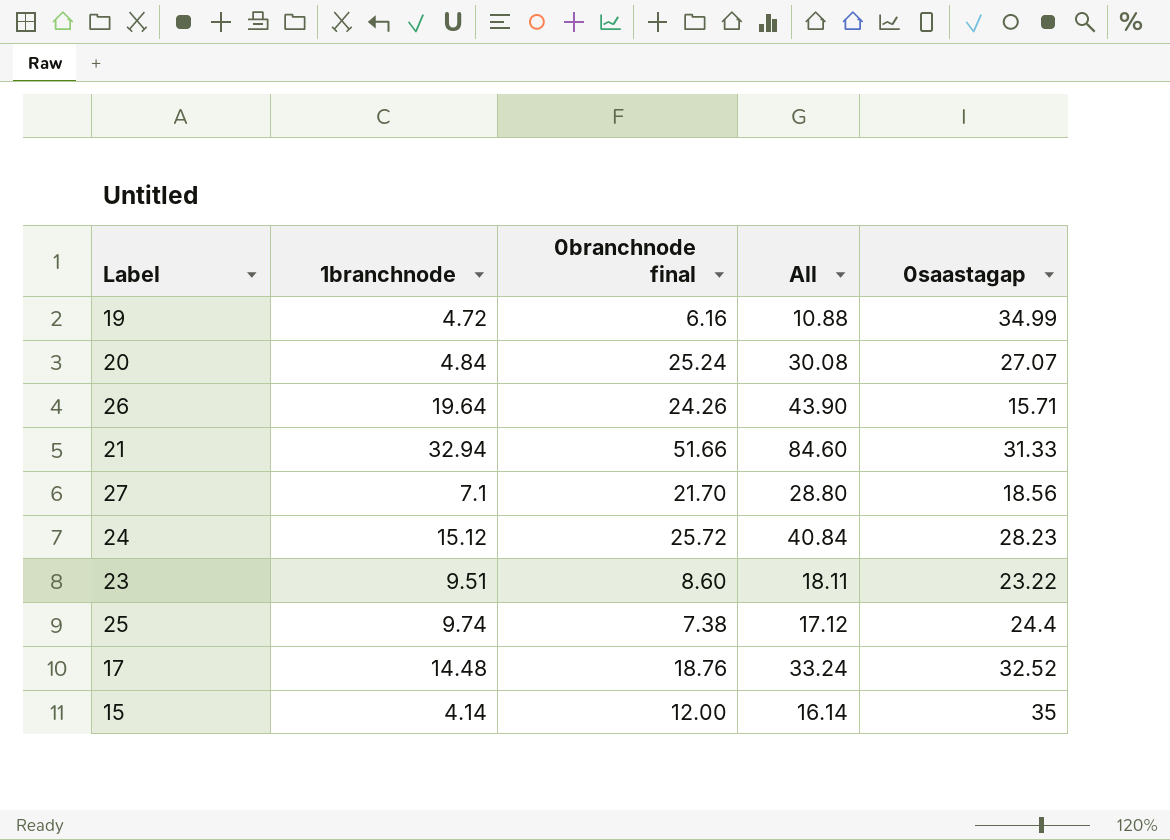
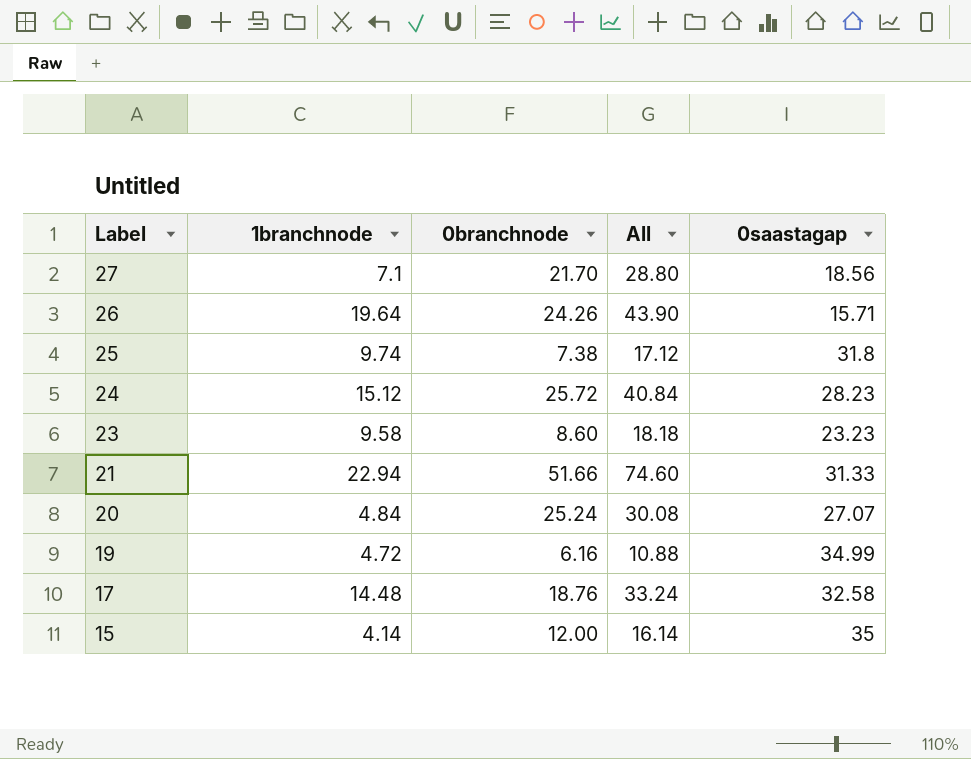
row order: none -> Label descending
column name: 0branchnode final -> 0branchnode
25 | 0saastagap: 24.4 -> 31.8
23 | 1branchnode: 9.51 -> 9.58
23 | All: 18.11 -> 18.18
23 | 0saastagap: 23.22 -> 23.23
21 | 1branchnode: 32.94 -> 22.94
21 | All: 84.60 -> 74.60
17 | 0saastagap: 32.52 -> 32.58

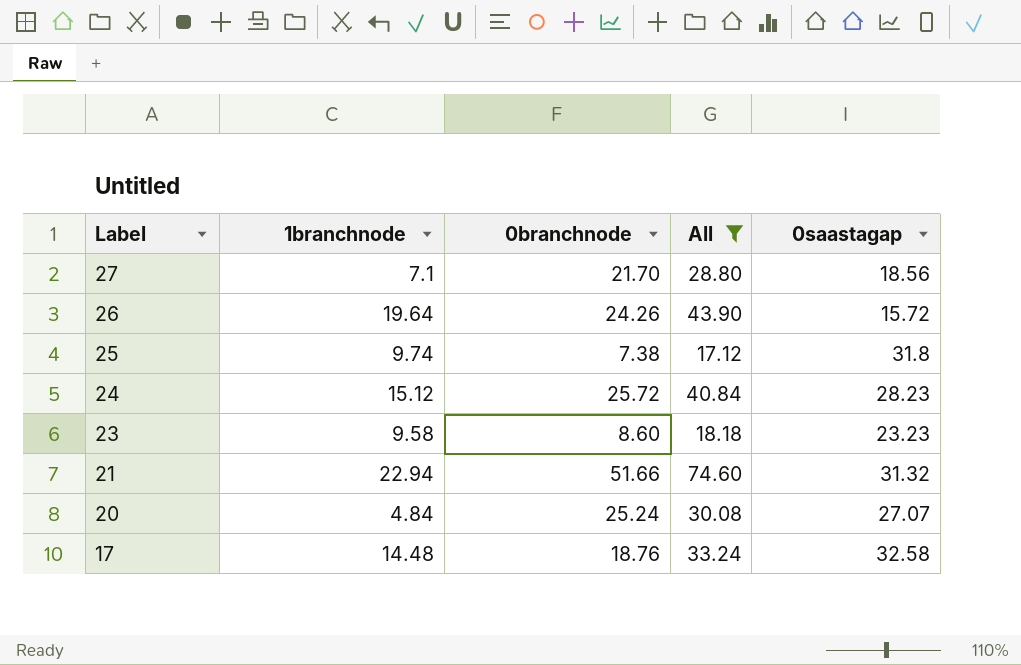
filter: none -> All >= 17.12
26 | 0saastagap: 15.71 -> 15.72
21 | 0saastagap: 31.33 -> 31.32

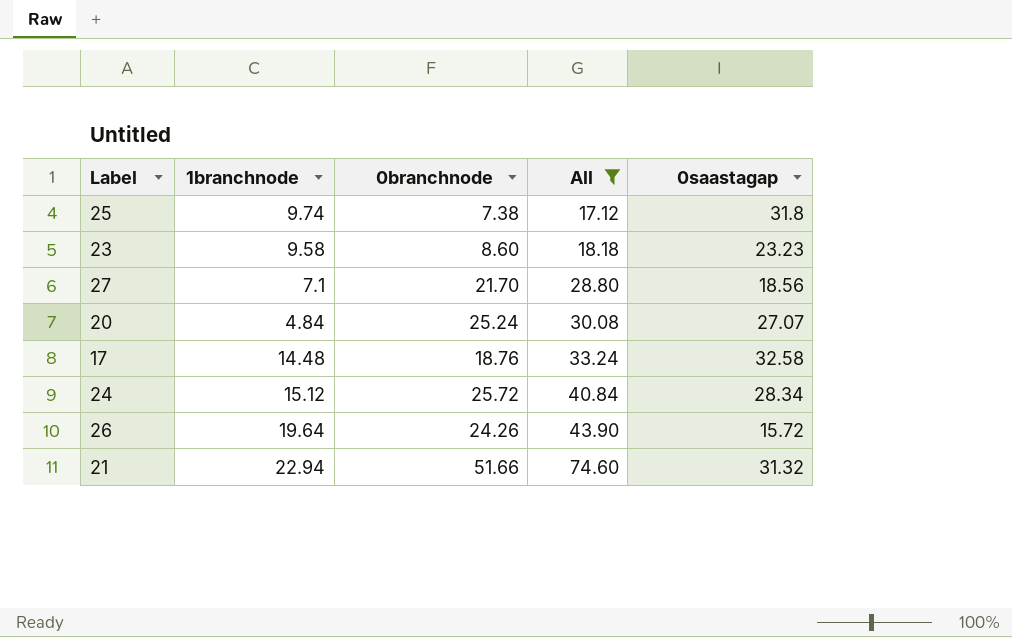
row order: Label descending -> All ascending
24 | 0saastagap: 28.23 -> 28.34

